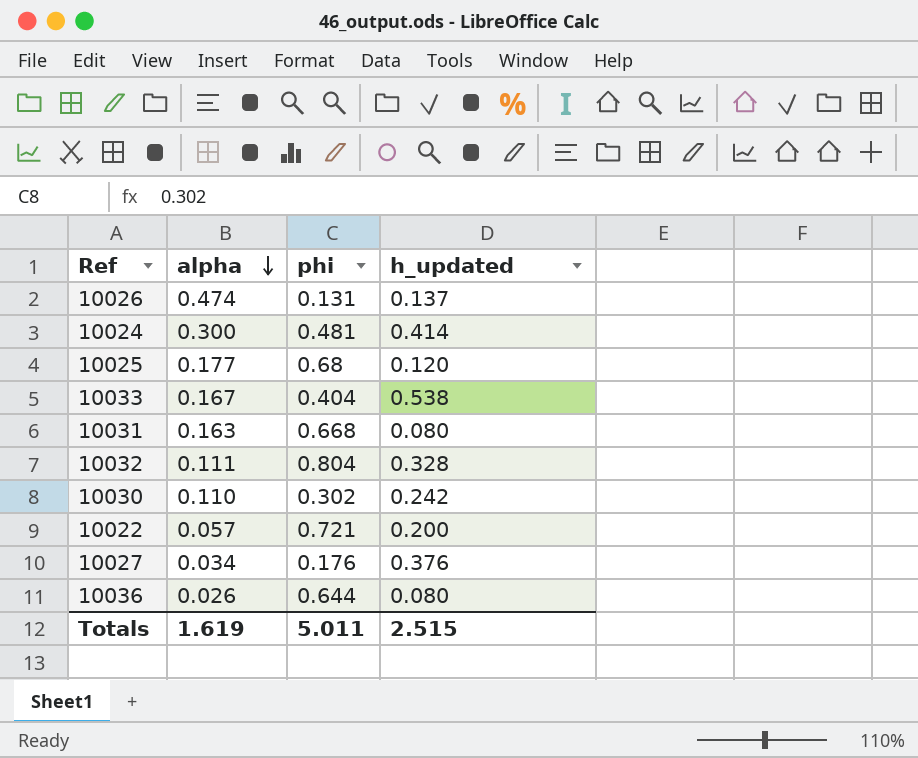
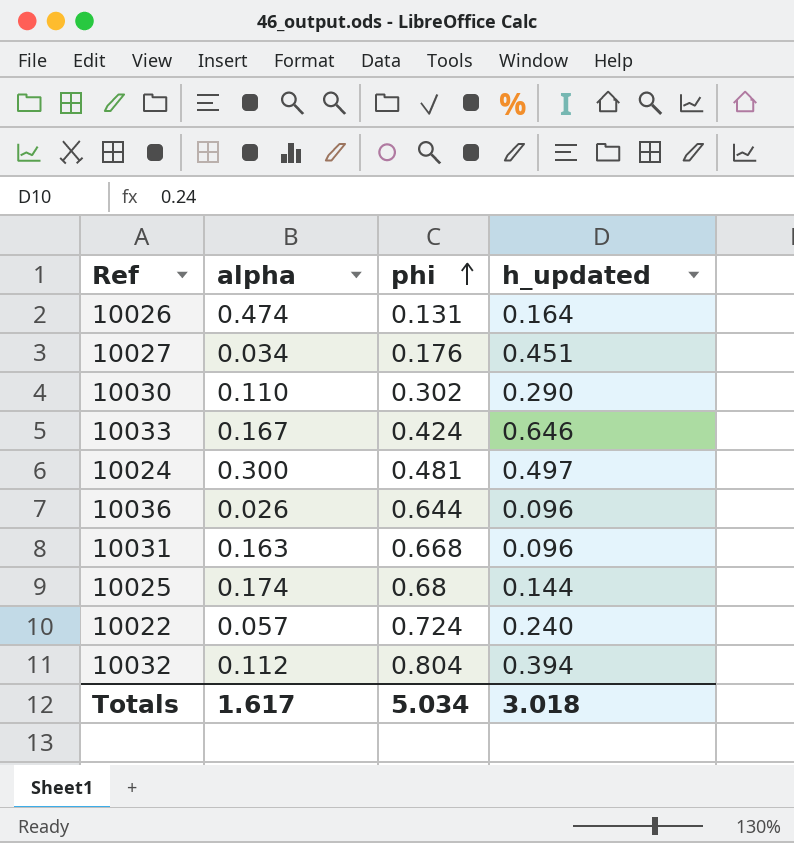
row order: alpha descending -> phi ascending
10026 | h_updated: 0.137 -> 0.164
10027 | h_updated: 0.376 -> 0.451
10030 | h_updated: 0.242 -> 0.290
10033 | phi: 0.404 -> 0.424
10033 | h_updated: 0.538 -> 0.646
10024 | h_updated: 0.414 -> 0.497
10036 | h_updated: 0.080 -> 0.096
10031 | h_updated: 0.080 -> 0.096
10025 | alpha: 0.177 -> 0.174
10025 | h_updated: 0.120 -> 0.144
10022 | phi: 0.721 -> 0.724
10022 | h_updated: 0.200 -> 0.240
10032 | alpha: 0.111 -> 0.112
10032 | h_updated: 0.328 -> 0.394
Totals | alpha: 1.619 -> 1.617
Totals | phi: 5.011 -> 5.034
Totals | h_updated: 2.515 -> 3.018

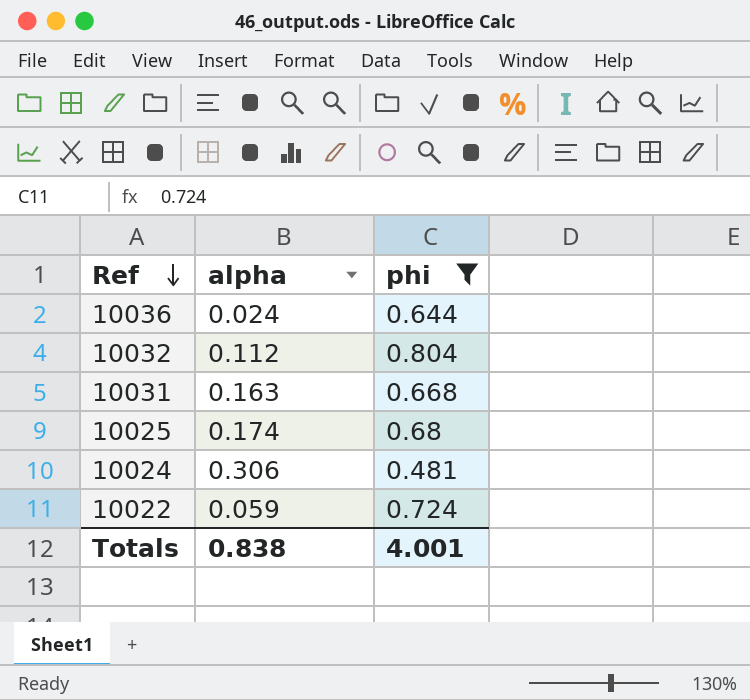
filter: none -> phi >= 0.481
row order: phi ascending -> Ref descending
column h_updated | position: 4 -> none
10036 | alpha: 0.026 -> 0.024
10024 | alpha: 0.300 -> 0.306
10022 | alpha: 0.057 -> 0.059
Totals | alpha: 1.617 -> 0.838
Totals | phi: 5.034 -> 4.001

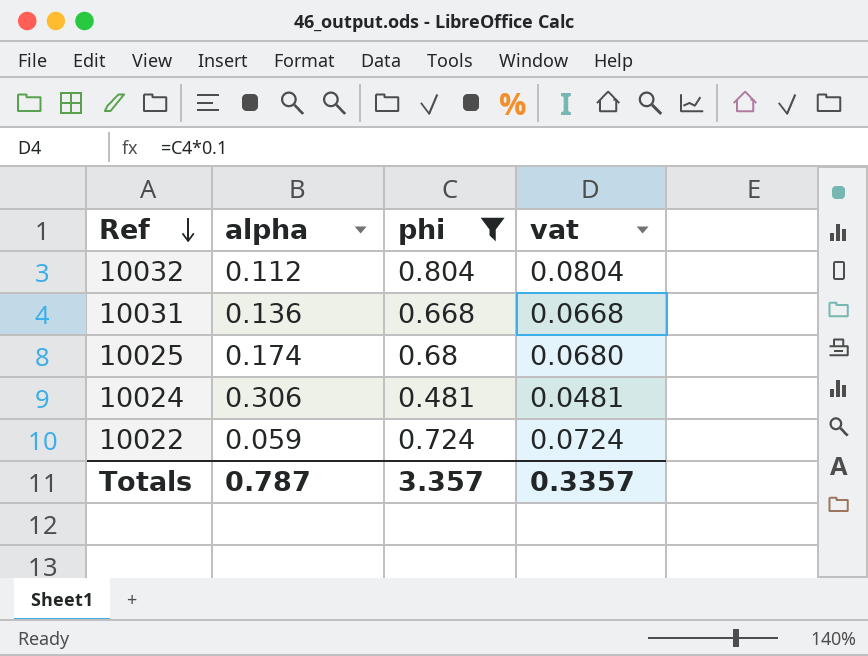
column vat | formula: none -> [phi] * 0.1
row 10036: 0.024 | 0.644 -> none
10031 | alpha: 0.163 -> 0.136
Totals | alpha: 0.838 -> 0.787
Totals | phi: 4.001 -> 3.357

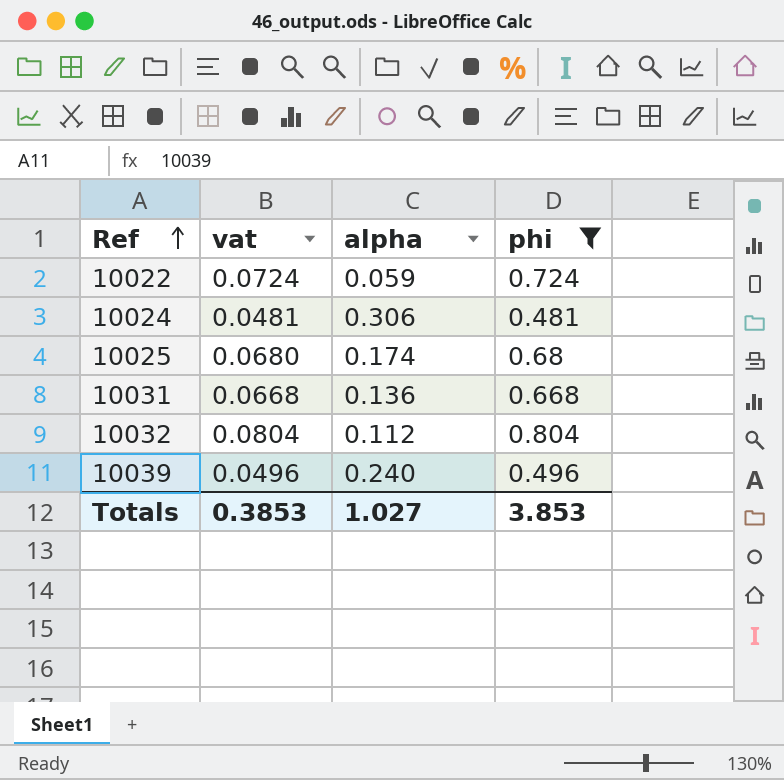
row order: Ref descending -> Ref ascending
column vat | position: 4 -> 2
row 10039: none -> 0.0496 | 0.240 | 0.496
Totals | vat: 0.3357 -> 0.3853
Totals | alpha: 0.787 -> 1.027
Totals | phi: 3.357 -> 3.853

